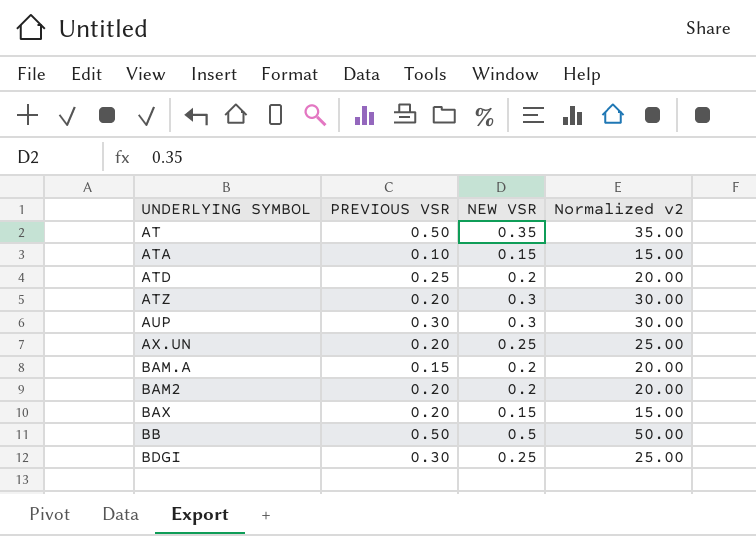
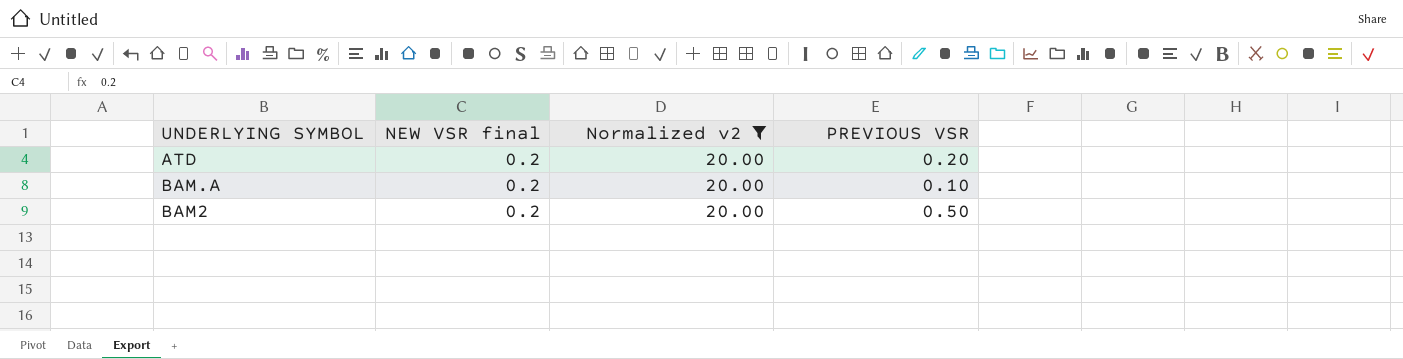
filter: none -> Normalized v2 = 20.00
column name: NEW VSR -> NEW VSR final
column PREVIOUS VSR | position: 2 -> 4
ATD | PREVIOUS VSR: 0.25 -> 0.20
BAM.A | PREVIOUS VSR: 0.15 -> 0.10
BAM2 | PREVIOUS VSR: 0.20 -> 0.50

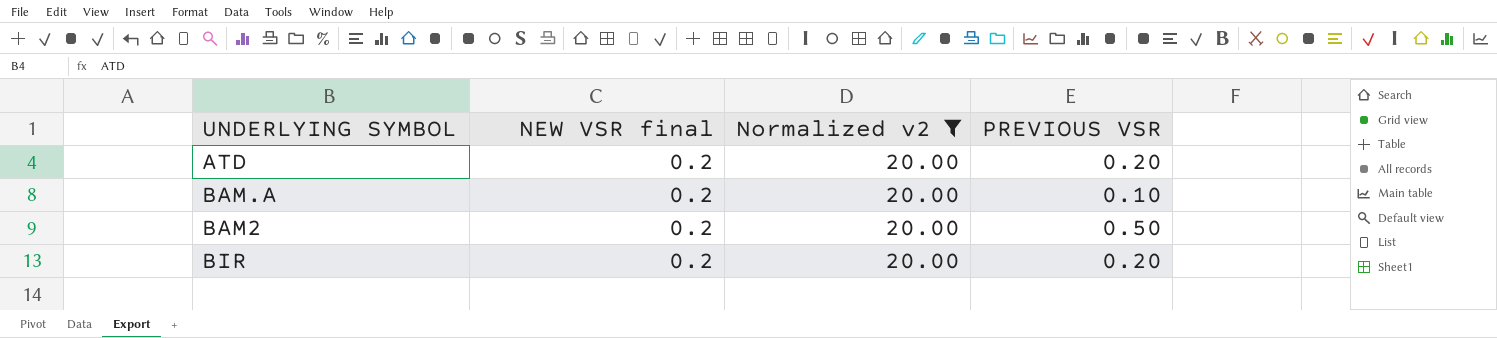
row BIR: none -> 0.2 | 20.00 | 0.20

